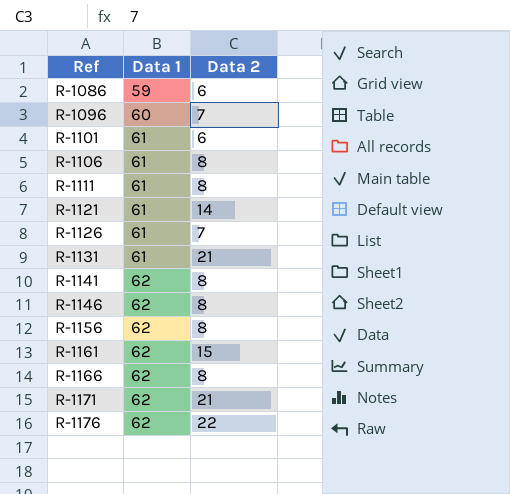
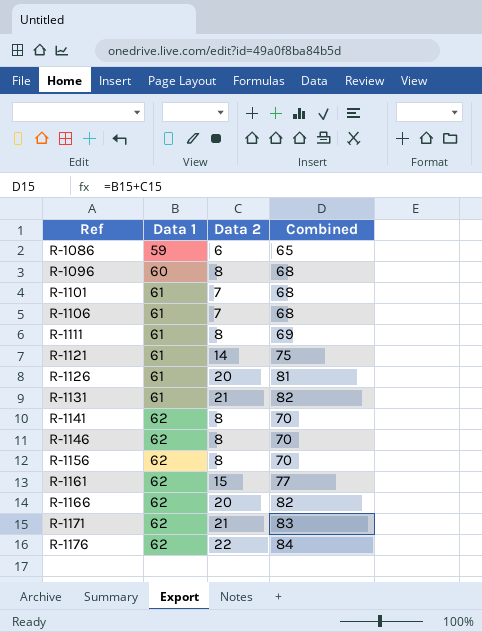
column Combined | formula: none -> [Data 1] + [Data 2]
R-1096 | Data 2: 7 -> 8
R-1101 | Data 2: 6 -> 7
R-1106 | Data 2: 8 -> 7
R-1126 | Data 2: 7 -> 20
R-1166 | Data 2: 8 -> 20

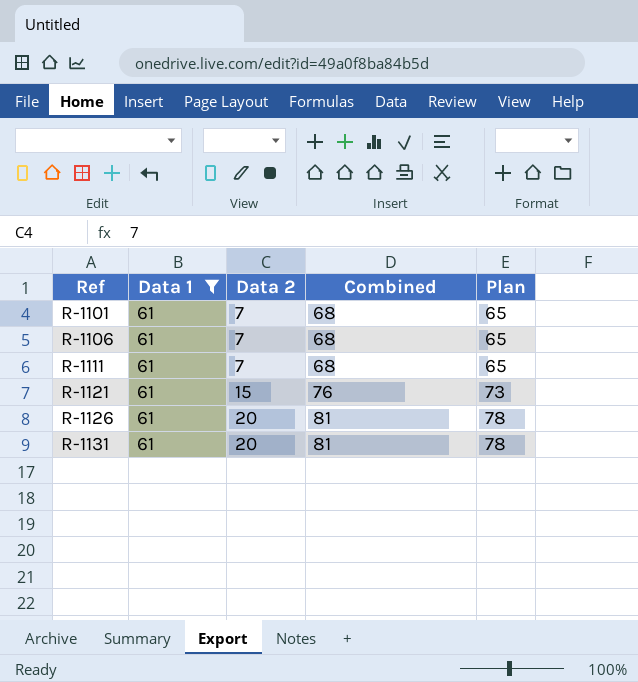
filter: none -> Data 1 = 61
column Plan | formula: none -> [Combined] - 3
R-1111 | Data 2: 8 -> 7
R-1111 | Combined: 69 -> 68
R-1121 | Data 2: 14 -> 15
R-1121 | Combined: 75 -> 76
R-1131 | Data 2: 21 -> 20
R-1131 | Combined: 82 -> 81

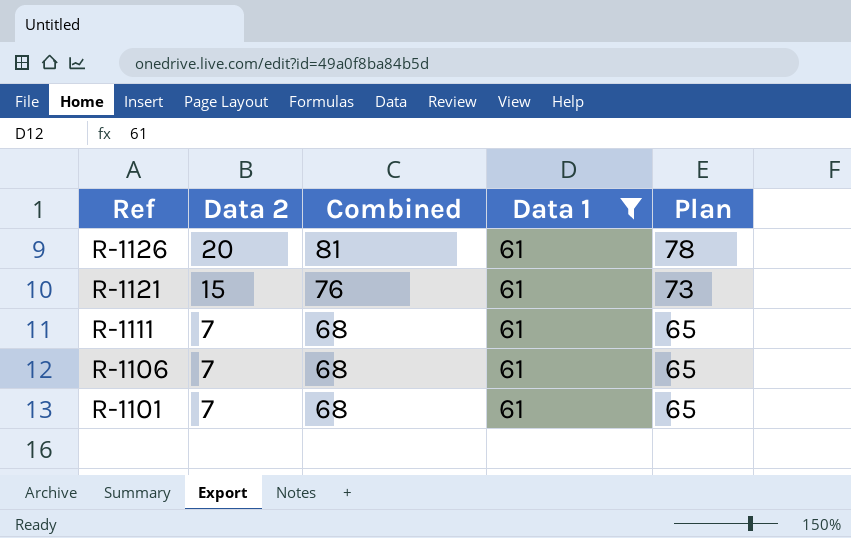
row order: Ref ascending -> Ref descending
column Data 1 | position: 2 -> 4
row R-1131: 61 | 20 | 81 | 78 -> none

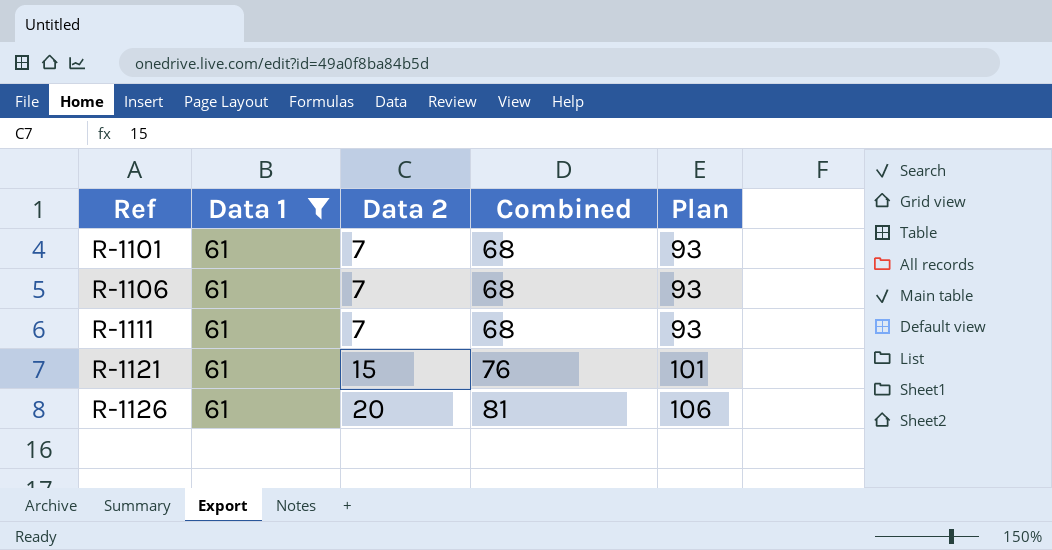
row order: Ref descending -> Ref ascending
column Data 1 | position: 4 -> 2
column Plan | formula: [Combined] - 3 -> [Combined] + 25

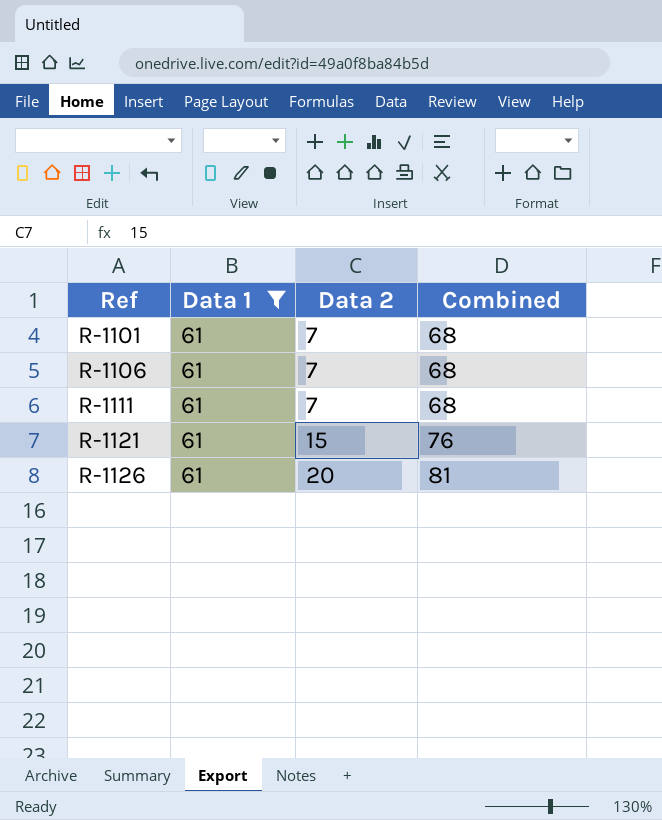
column Plan | formula: [Combined] + 25 -> none

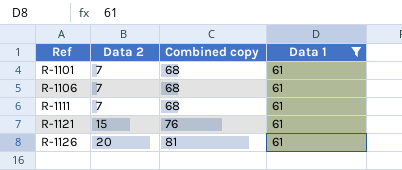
column name: Combined -> Combined copy
column Data 1 | position: 2 -> 4

